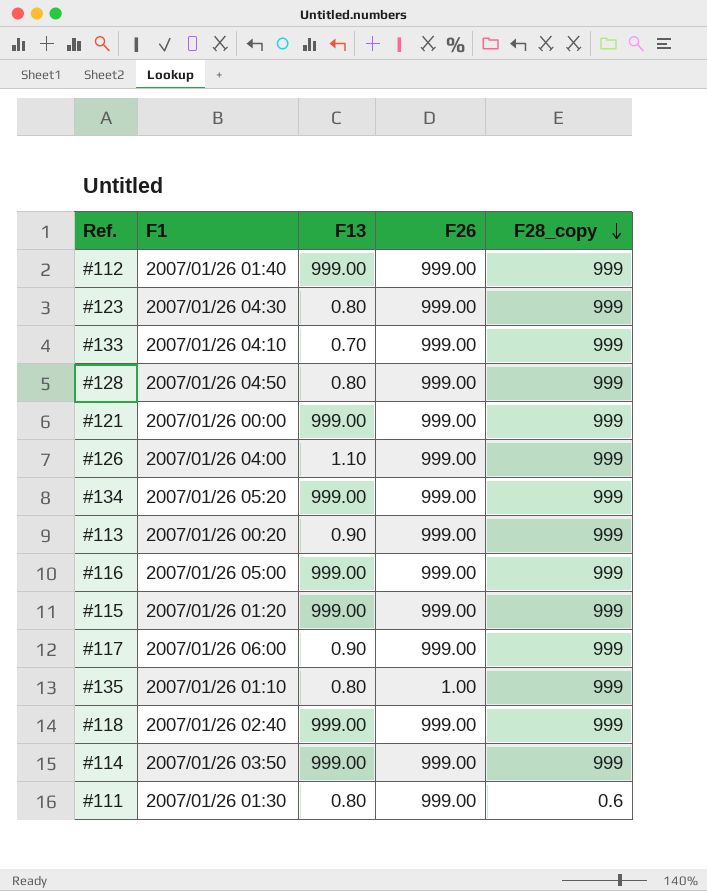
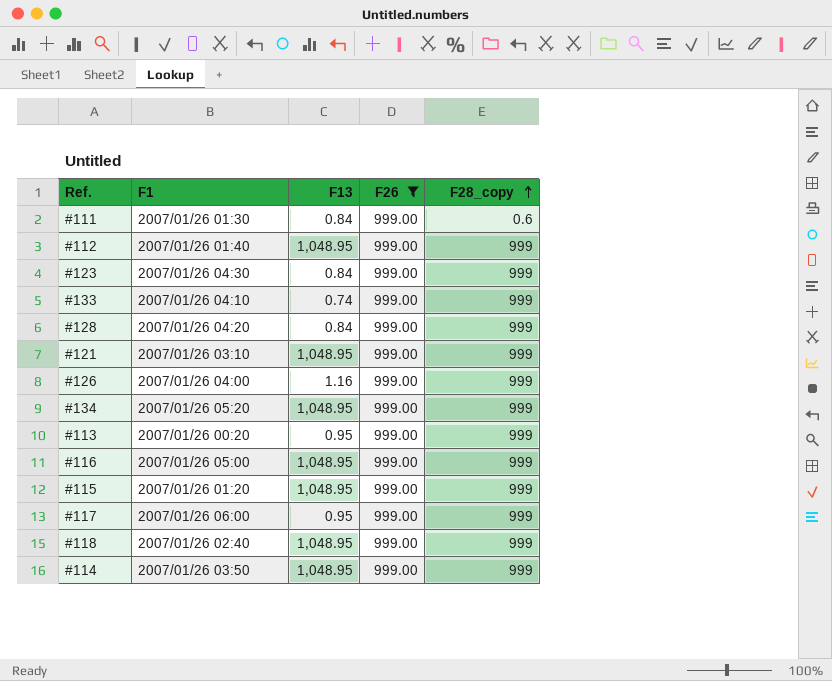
filter: none -> F26 = 999.00
row order: F28_copy descending -> F28_copy ascending
#111 | F13: 0.80 -> 0.84
#112 | F13: 999.00 -> 1,048.95
#123 | F13: 0.80 -> 0.84
#133 | F13: 0.70 -> 0.74
#128 | F1: 2007/01/26 04:50 -> 2007/01/26 04:20
#128 | F13: 0.80 -> 0.84
#121 | F1: 2007/01/26 00:00 -> 2007/01/26 03:10
#121 | F13: 999.00 -> 1,048.95
#126 | F13: 1.10 -> 1.16
#134 | F13: 999.00 -> 1,048.95
#113 | F13: 0.90 -> 0.95
#116 | F13: 999.00 -> 1,048.95
#115 | F13: 999.00 -> 1,048.95
#117 | F13: 0.90 -> 0.95
#118 | F13: 999.00 -> 1,048.95
#114 | F13: 999.00 -> 1,048.95

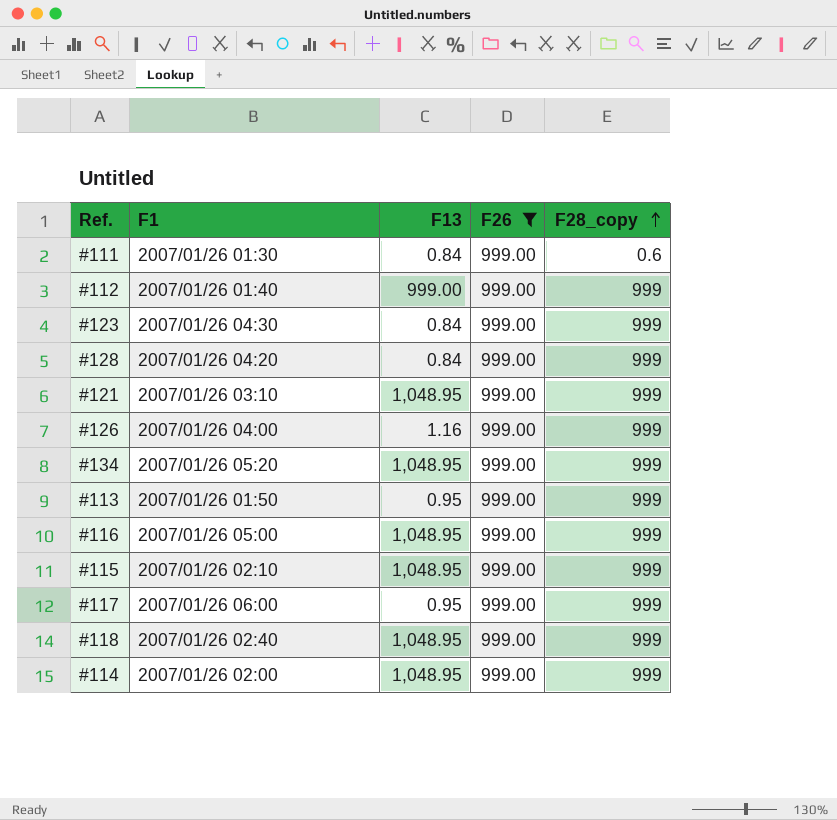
row #133: 2007/01/26 04:10 | 0.74 | 999.00 | 999 -> none
#112 | F13: 1,048.95 -> 999.00
#113 | F1: 2007/01/26 00:20 -> 2007/01/26 01:50
#115 | F1: 2007/01/26 01:20 -> 2007/01/26 02:10
#114 | F1: 2007/01/26 03:50 -> 2007/01/26 02:00

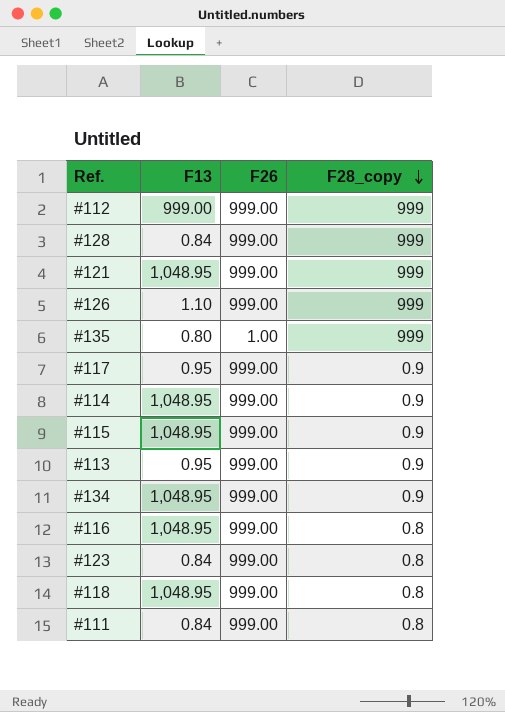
filter: F26 = 999.00 -> none
row order: F28_copy ascending -> F28_copy descending
column F1 | position: 2 -> none
#126 | F13: 1.16 -> 1.10
#117 | F28_copy: 999 -> 0.9
#114 | F28_copy: 999 -> 0.9
#115 | F28_copy: 999 -> 0.9
#113 | F28_copy: 999 -> 0.9
#134 | F28_copy: 999 -> 0.9
#116 | F28_copy: 999 -> 0.8
#123 | F28_copy: 999 -> 0.8
#118 | F28_copy: 999 -> 0.8
#111 | F28_copy: 0.6 -> 0.8

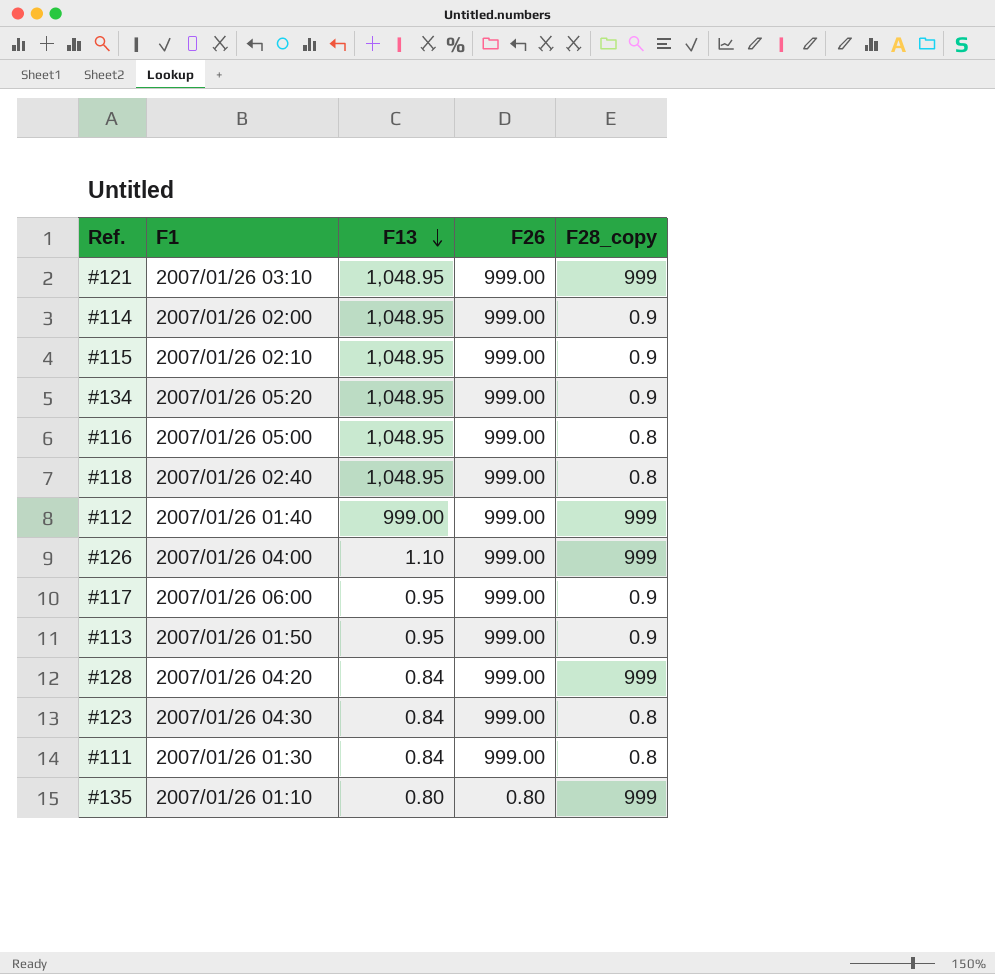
row order: F28_copy descending -> F13 descending
column F1 | position: none -> 2
#135 | F26: 1.00 -> 0.80

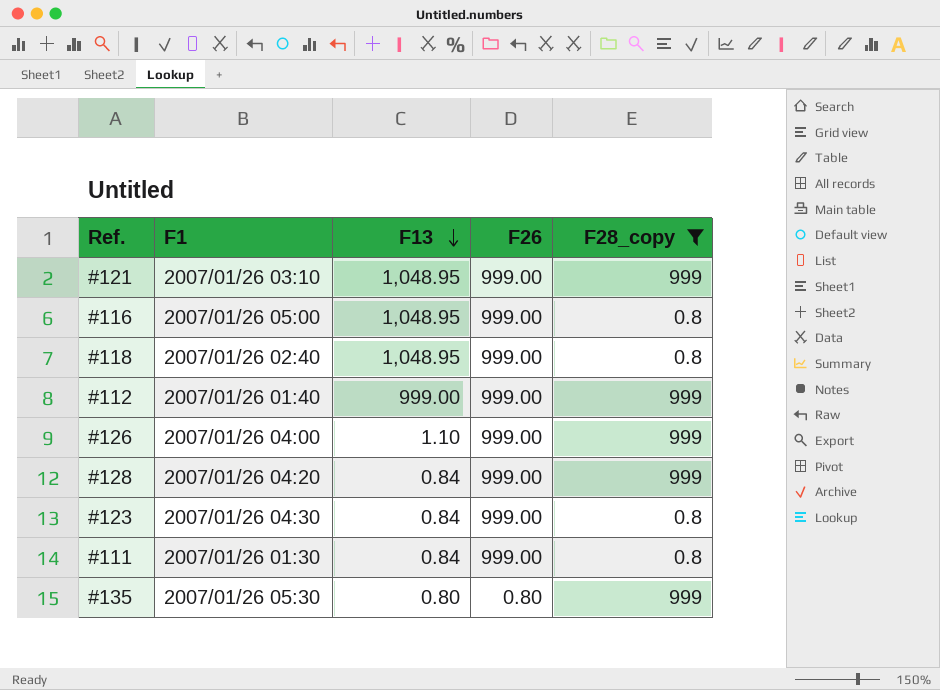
filter: none -> F28_copy != 0.9
#135 | F1: 2007/01/26 01:10 -> 2007/01/26 05:30

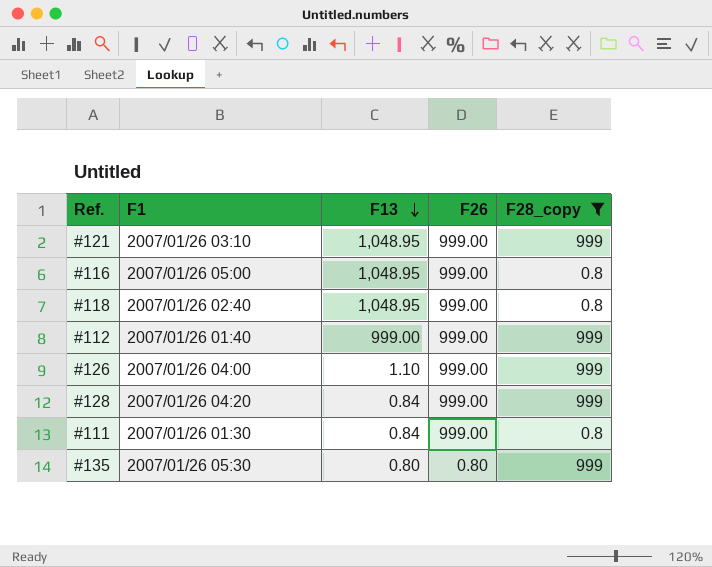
row #123: 2007/01/26 04:30 | 0.84 | 999.00 | 0.8 -> none

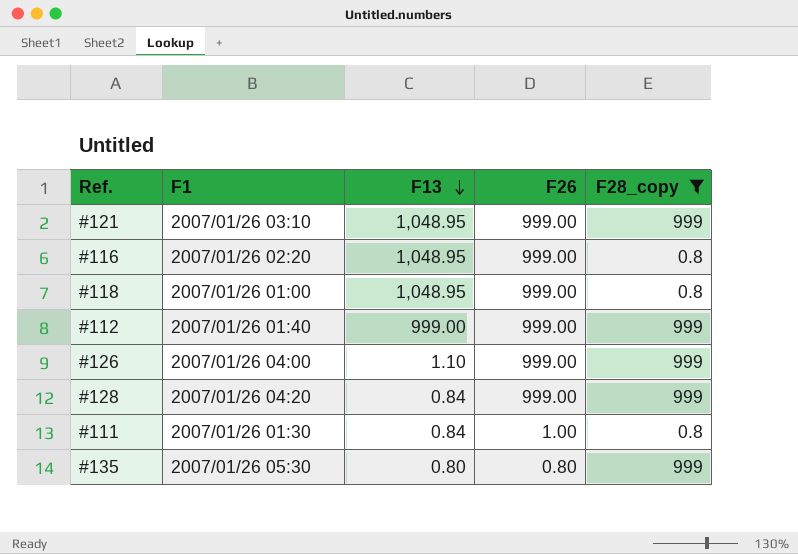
#116 | F1: 2007/01/26 05:00 -> 2007/01/26 02:20
#118 | F1: 2007/01/26 02:40 -> 2007/01/26 01:00
#111 | F26: 999.00 -> 1.00

